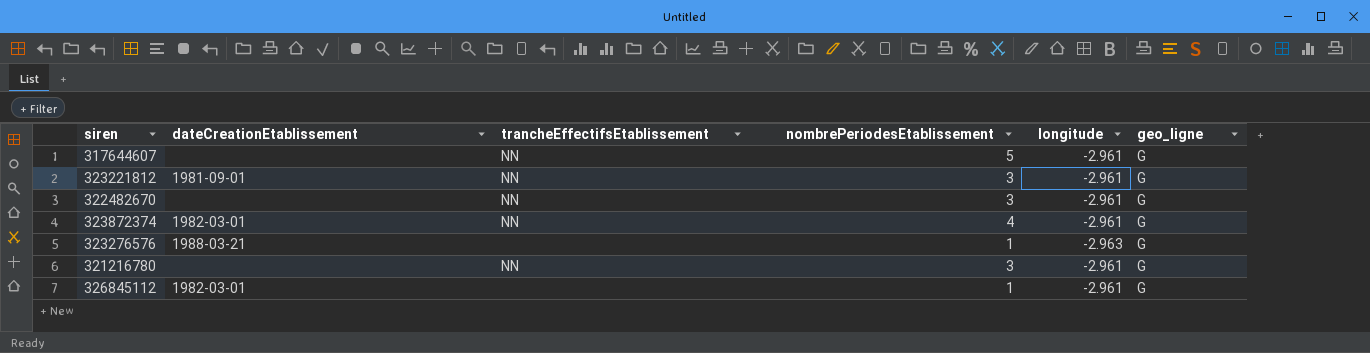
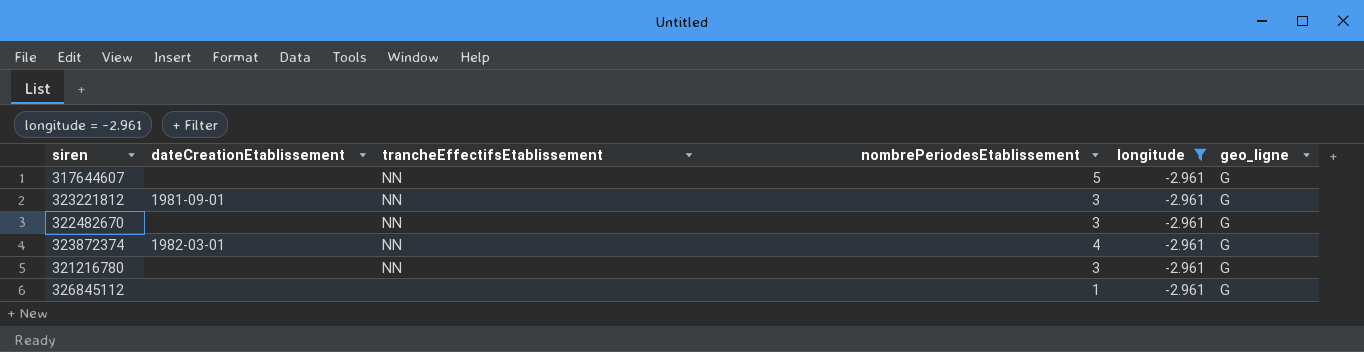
filter: none -> longitude = -2.961
326845112 | dateCreationEtablissement: 1982-03-01 -> none

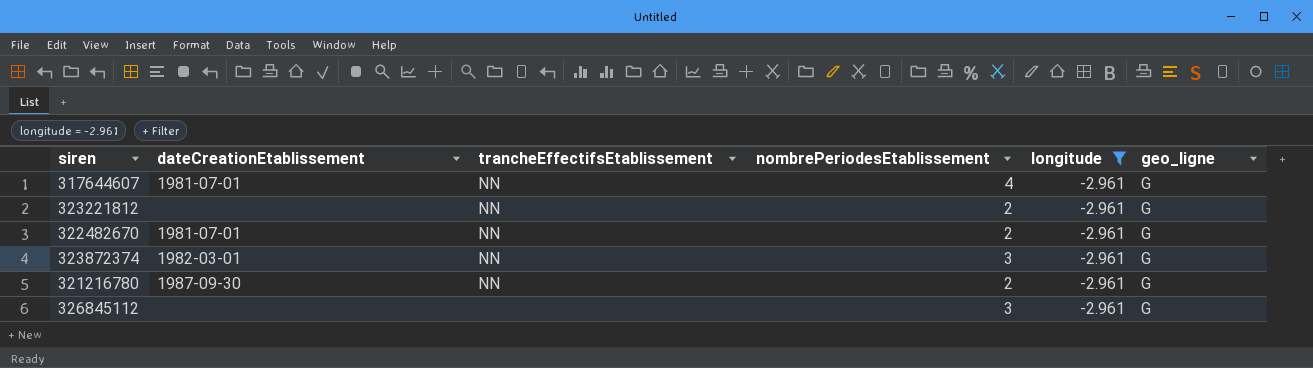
317644607 | dateCreationEtablissement: none -> 1981-07-01
317644607 | nombrePeriodesEtablissement: 5 -> 4
323221812 | dateCreationEtablissement: 1981-09-01 -> none
323221812 | nombrePeriodesEtablissement: 3 -> 2
322482670 | dateCreationEtablissement: none -> 1981-07-01
322482670 | nombrePeriodesEtablissement: 3 -> 2
323872374 | nombrePeriodesEtablissement: 4 -> 3
321216780 | dateCreationEtablissement: none -> 1987-09-30
321216780 | nombrePeriodesEtablissement: 3 -> 2
326845112 | nombrePeriodesEtablissement: 1 -> 3

